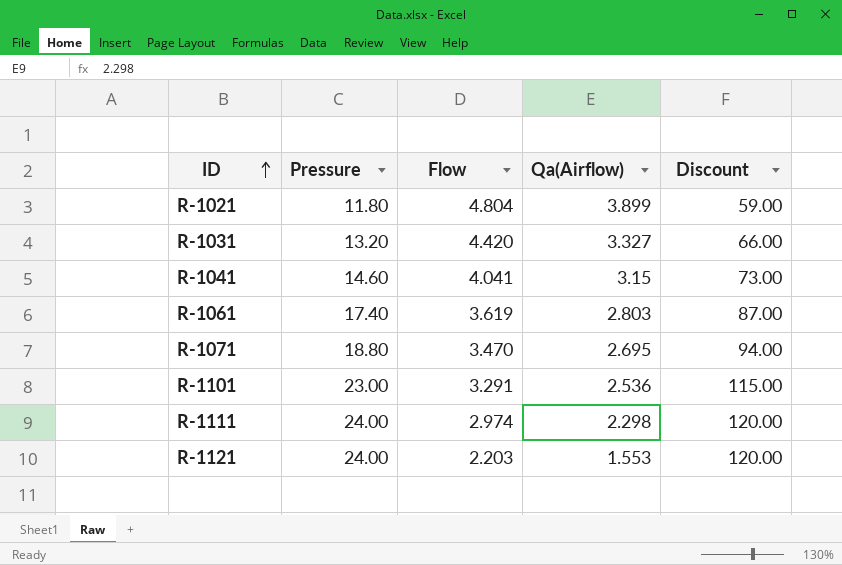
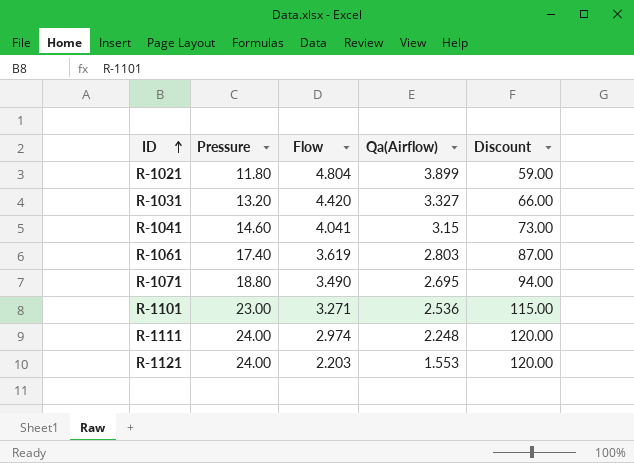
R-1071 | Flow: 3.470 -> 3.490
R-1101 | Flow: 3.291 -> 3.271
R-1111 | Qa(Airflow): 2.298 -> 2.248

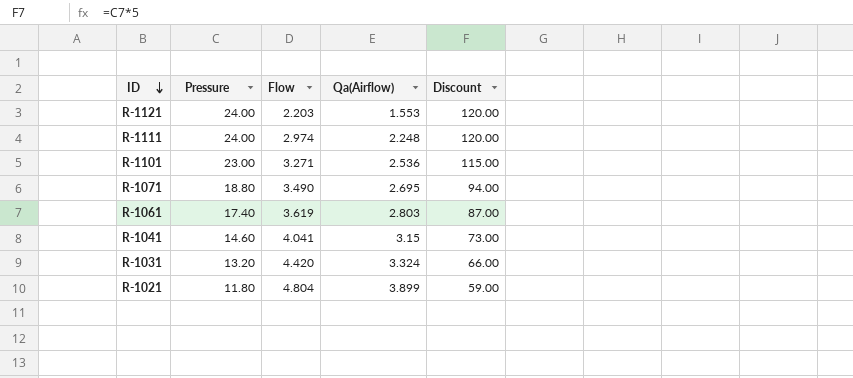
row order: ID ascending -> ID descending
R-1031 | Qa(Airflow): 3.327 -> 3.324

